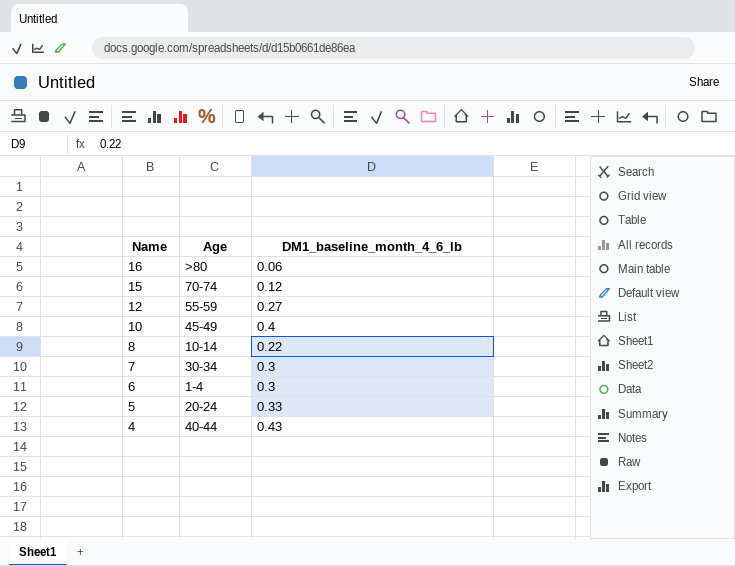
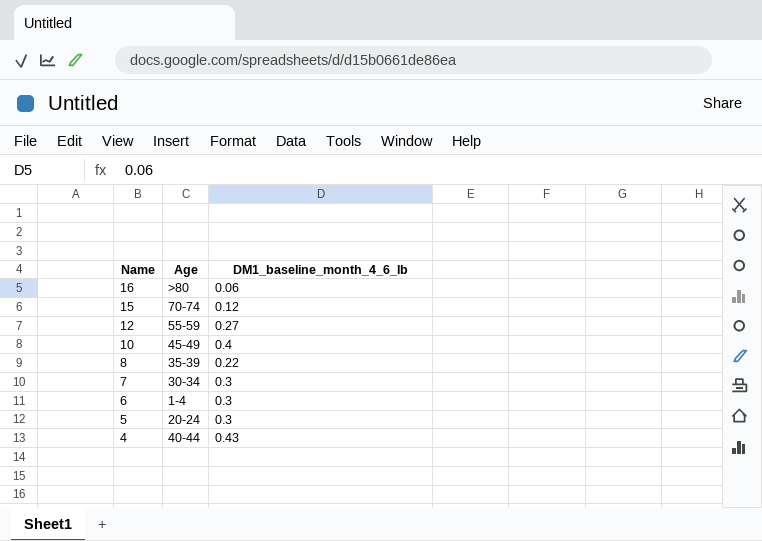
8 | Age: 10-14 -> 35-39
5 | DM1_baseline_month_4_6_lb: 0.33 -> 0.3

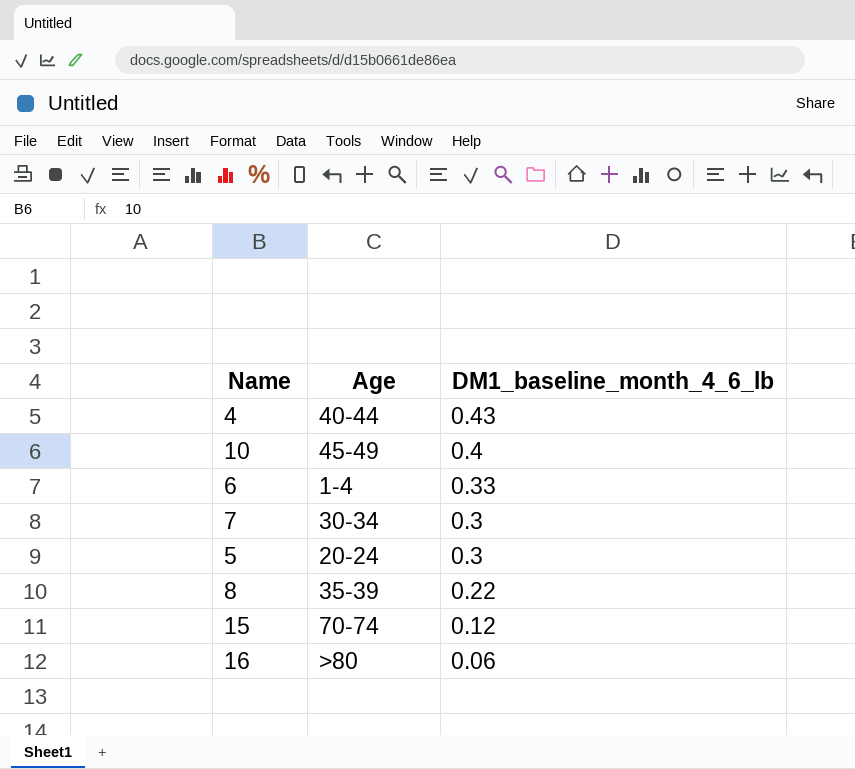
row order: Name descending -> DM1_baseline_month_4_6_lb descending
row 12: 55-59 | 0.27 -> none
6 | DM1_baseline_month_4_6_lb: 0.3 -> 0.33

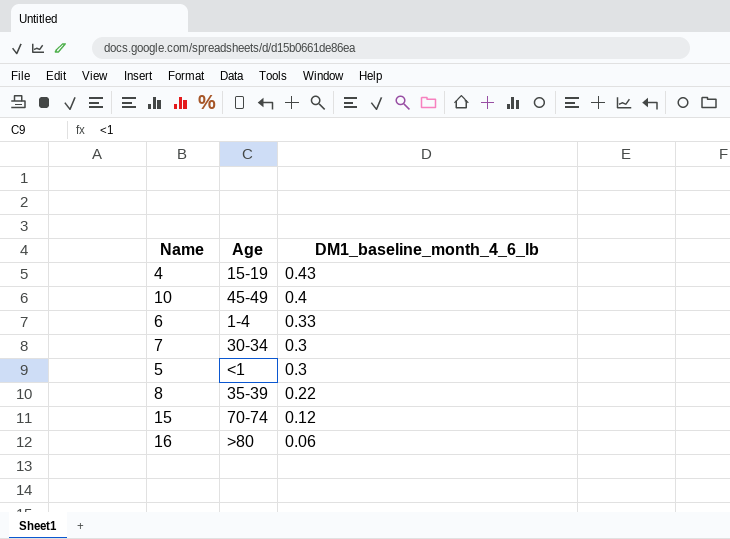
4 | Age: 40-44 -> 15-19
5 | Age: 20-24 -> <1

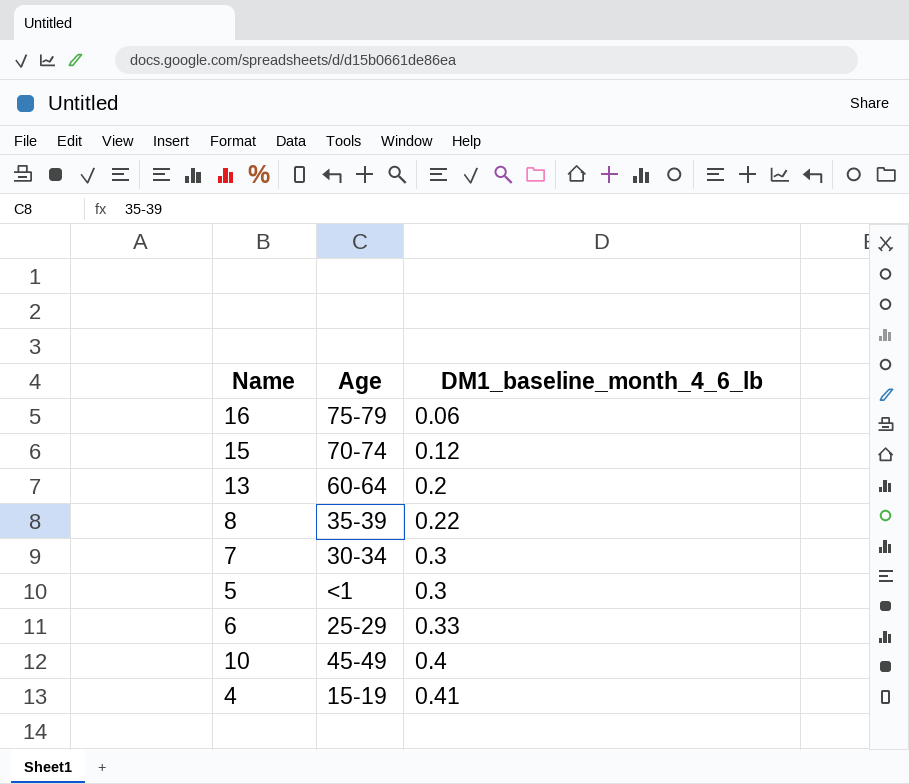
row order: DM1_baseline_month_4_6_lb descending -> DM1_baseline_month_4_6_lb ascending
16 | Age: >80 -> 75-79
row 13: none -> 60-64 | 0.2
6 | Age: 1-4 -> 25-29
4 | DM1_baseline_month_4_6_lb: 0.43 -> 0.41

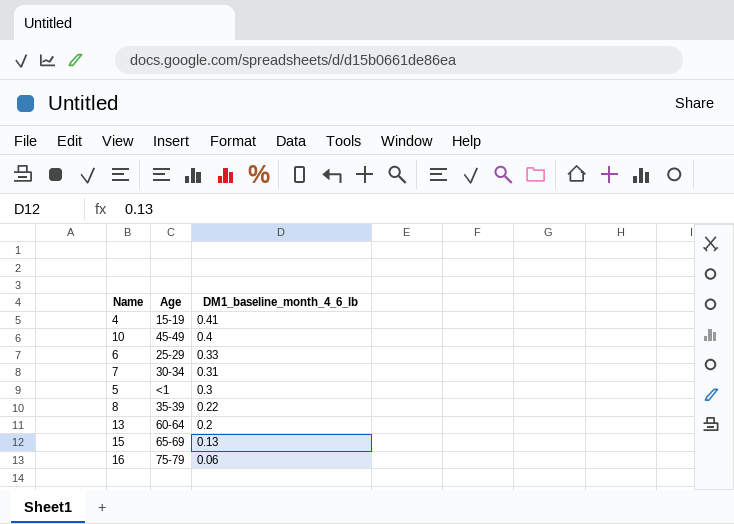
row order: DM1_baseline_month_4_6_lb ascending -> DM1_baseline_month_4_6_lb descending
7 | DM1_baseline_month_4_6_lb: 0.3 -> 0.31
15 | Age: 70-74 -> 65-69
15 | DM1_baseline_month_4_6_lb: 0.12 -> 0.13

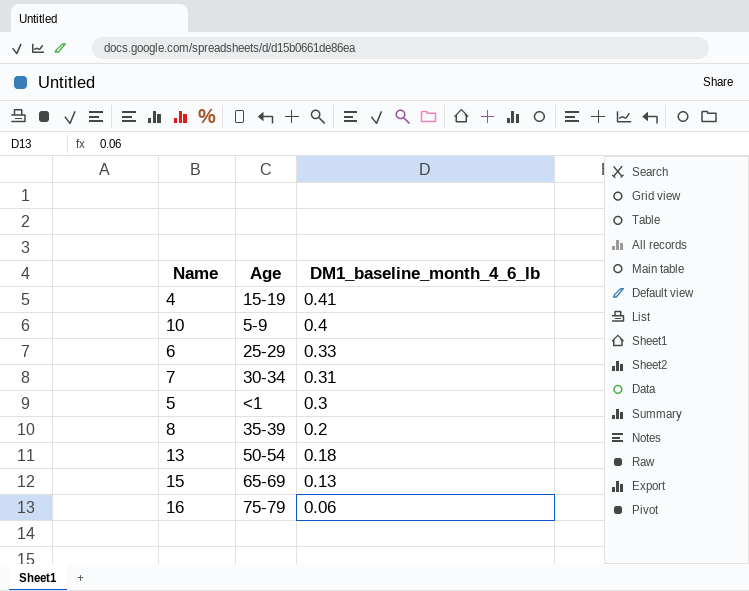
10 | Age: 45-49 -> 5-9
8 | DM1_baseline_month_4_6_lb: 0.22 -> 0.2
13 | Age: 60-64 -> 50-54
13 | DM1_baseline_month_4_6_lb: 0.2 -> 0.18

